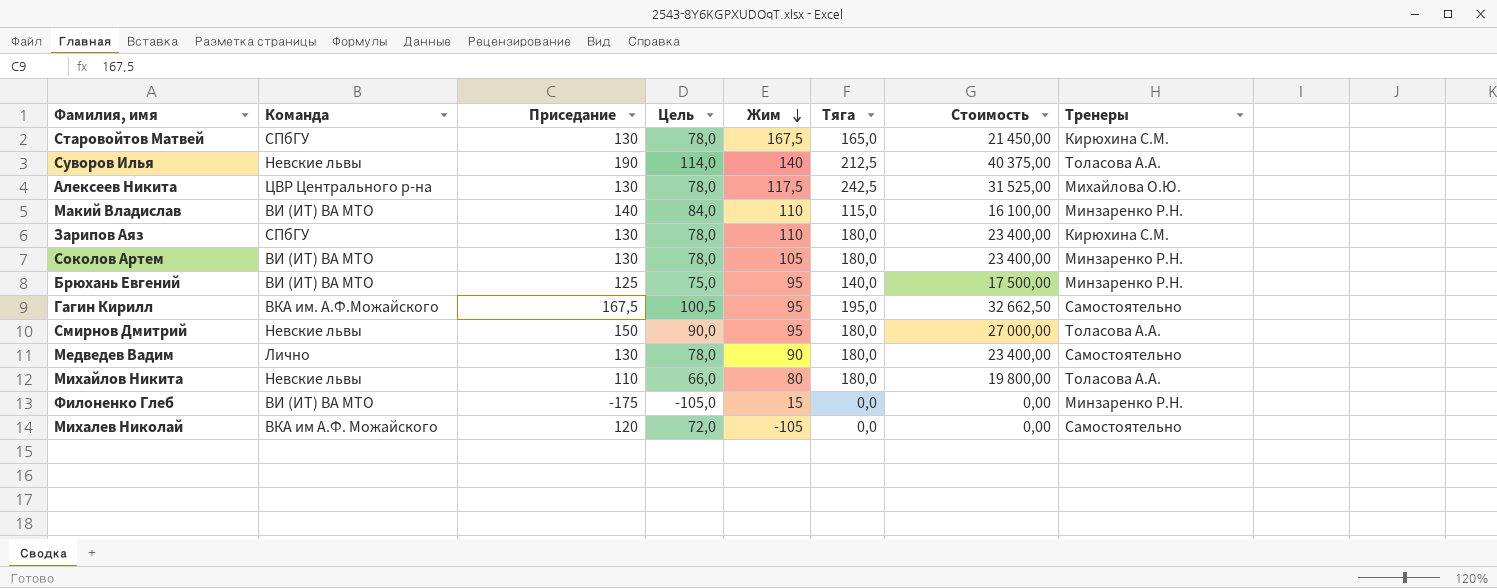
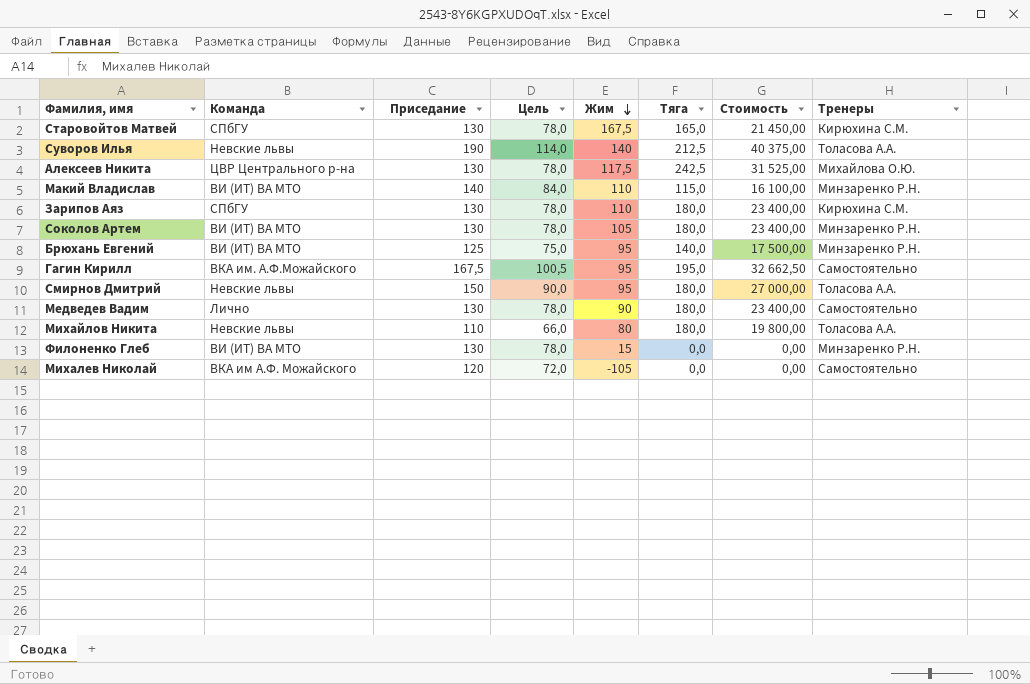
Филоненко Глеб | Приседание: -175 -> 130
Филоненко Глеб | Цель: -105,0 -> 78,0

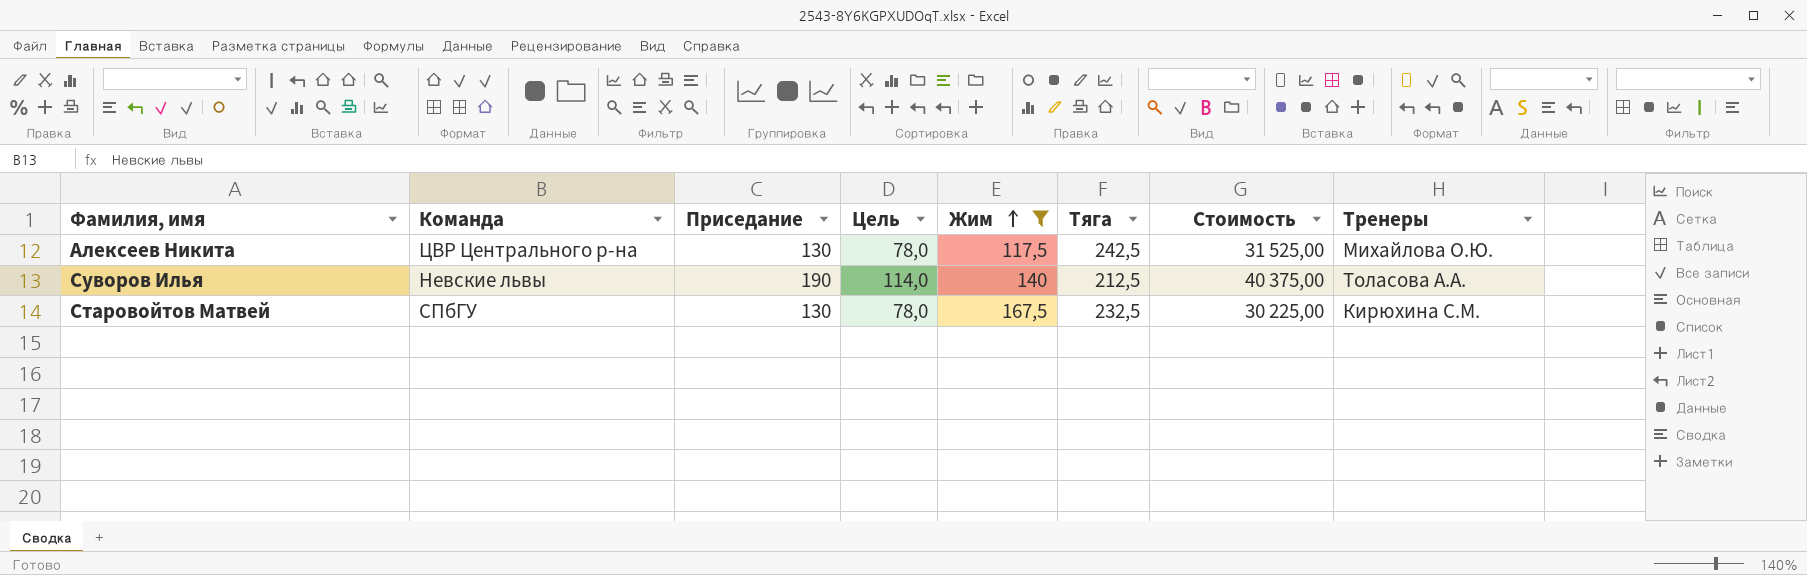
filter: none -> Жим >= 117,5
row order: Жим descending -> Жим ascending
Старовойтов Матвей | Тяга: 165,0 -> 232,5
Старовойтов Матвей | Стоимость: 21 450,00 -> 30 225,00

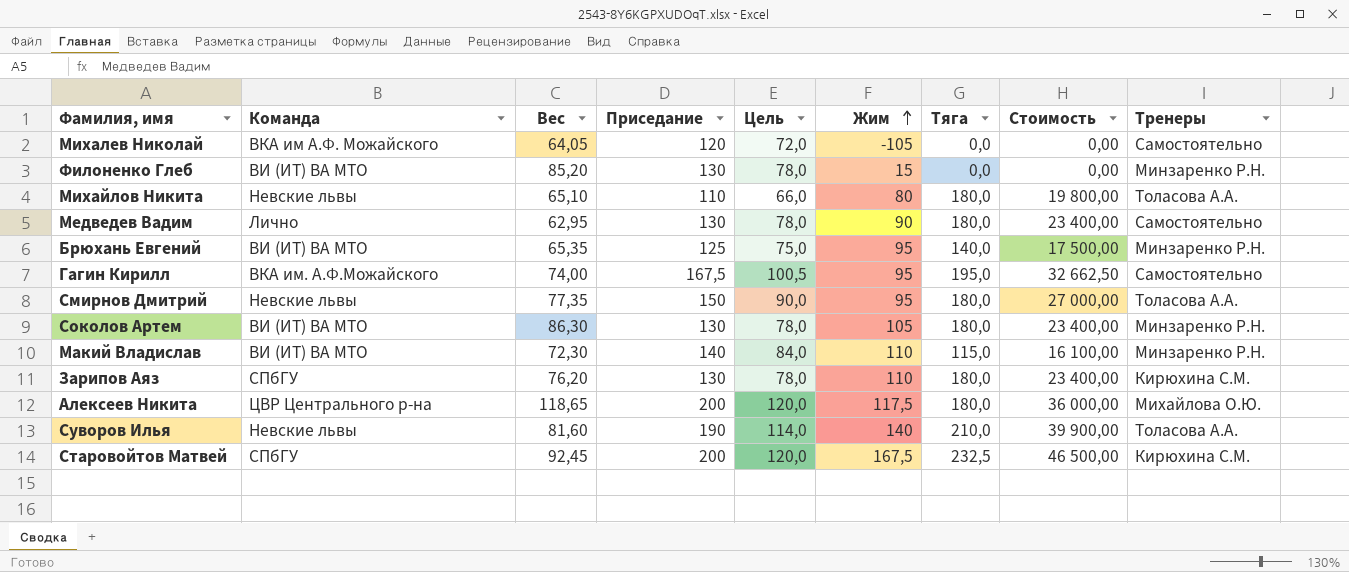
filter: Жим >= 117,5 -> none
column Вес | position: none -> 3
Алексеев Никита | Приседание: 130 -> 200
Алексеев Никита | Цель: 78,0 -> 120,0
Алексеев Никита | Тяга: 242,5 -> 180,0
Алексеев Никита | Стоимость: 31 525,00 -> 36 000,00
Суворов Илья | Тяга: 212,5 -> 210,0
Суворов Илья | Стоимость: 40 375,00 -> 39 900,00
Старовойтов Матвей | Приседание: 130 -> 200
Старовойтов Матвей | Цель: 78,0 -> 120,0
Старовойтов Матвей | Стоимость: 30 225,00 -> 46 500,00

